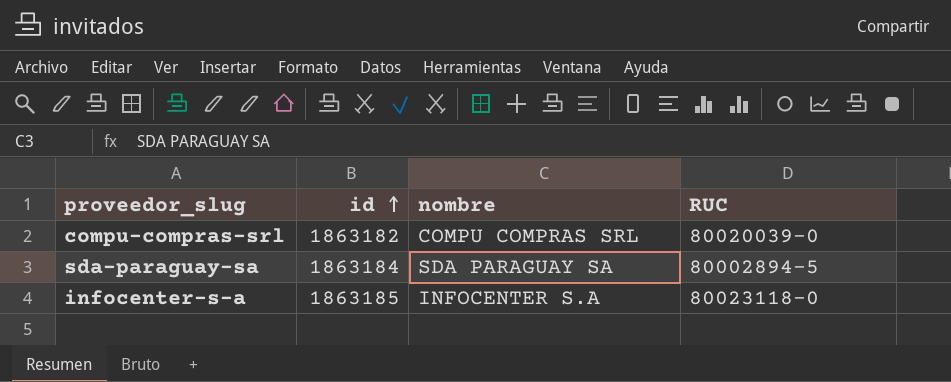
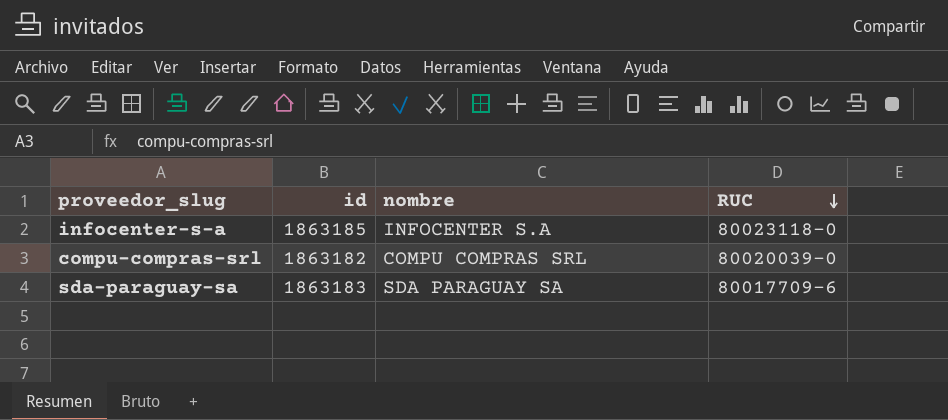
row order: id ascending -> RUC descending
sda-paraguay-sa | id: 1863184 -> 1863183
sda-paraguay-sa | RUC: 80002894-5 -> 80017709-6

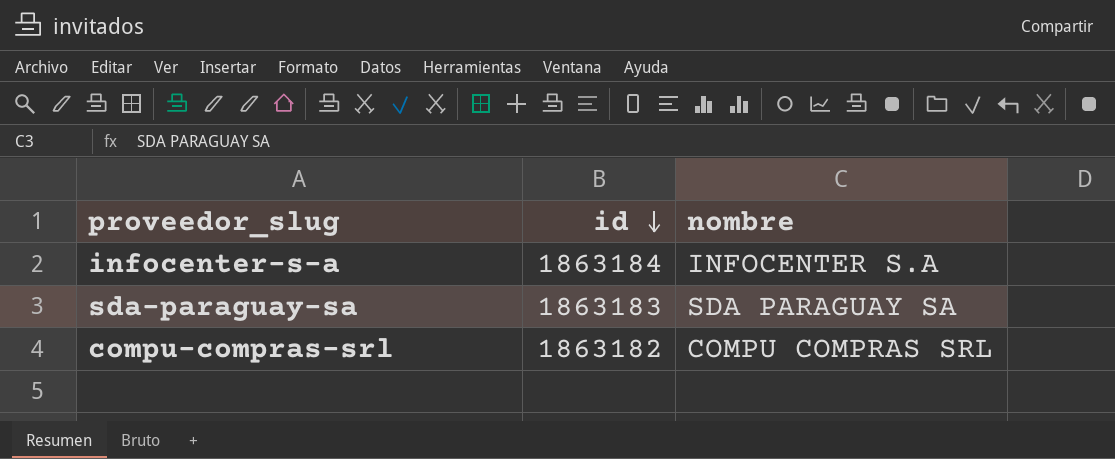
row order: RUC descending -> id descending
column RUC | position: 4 -> none
infocenter-s-a | id: 1863185 -> 1863184

